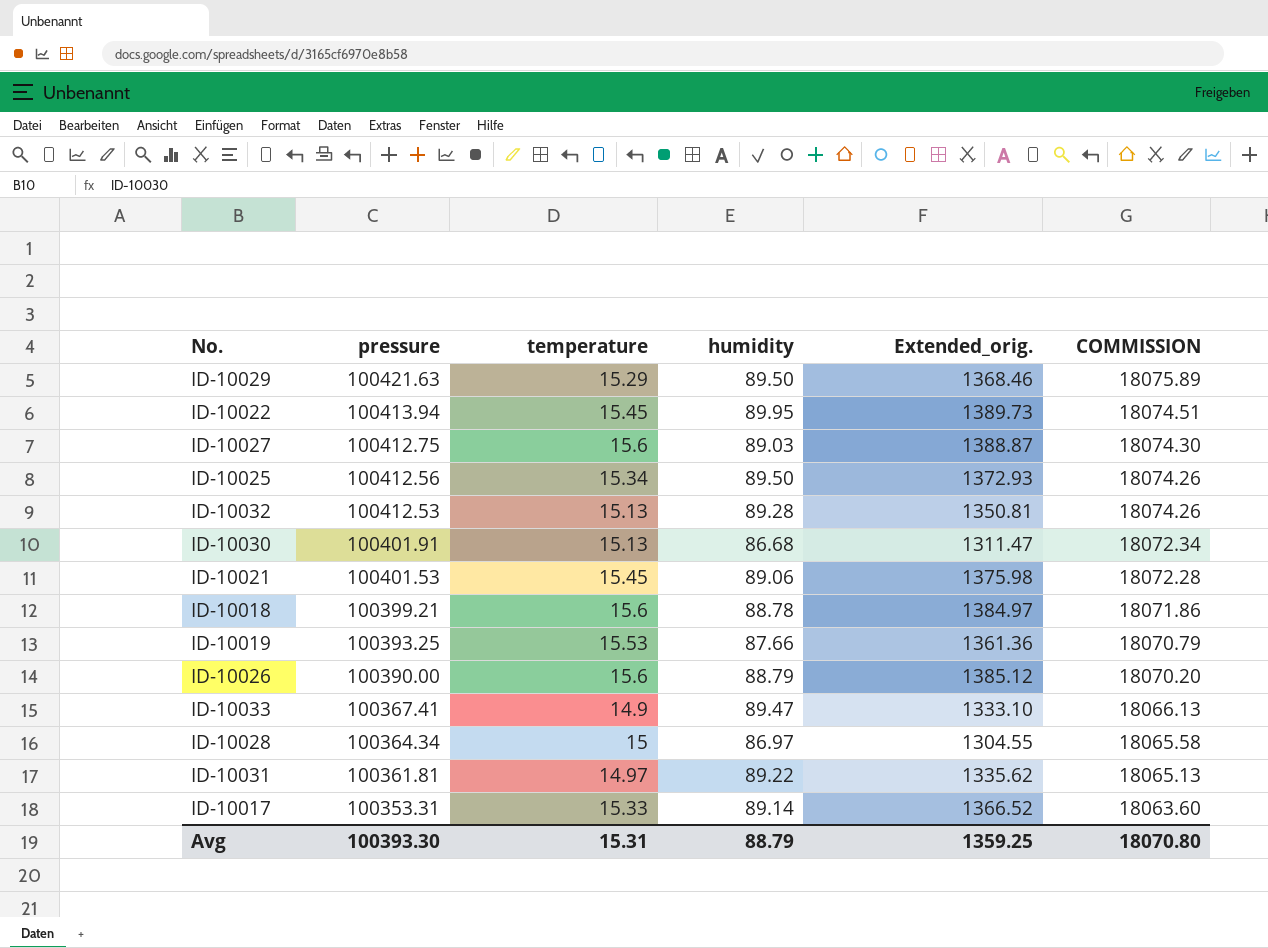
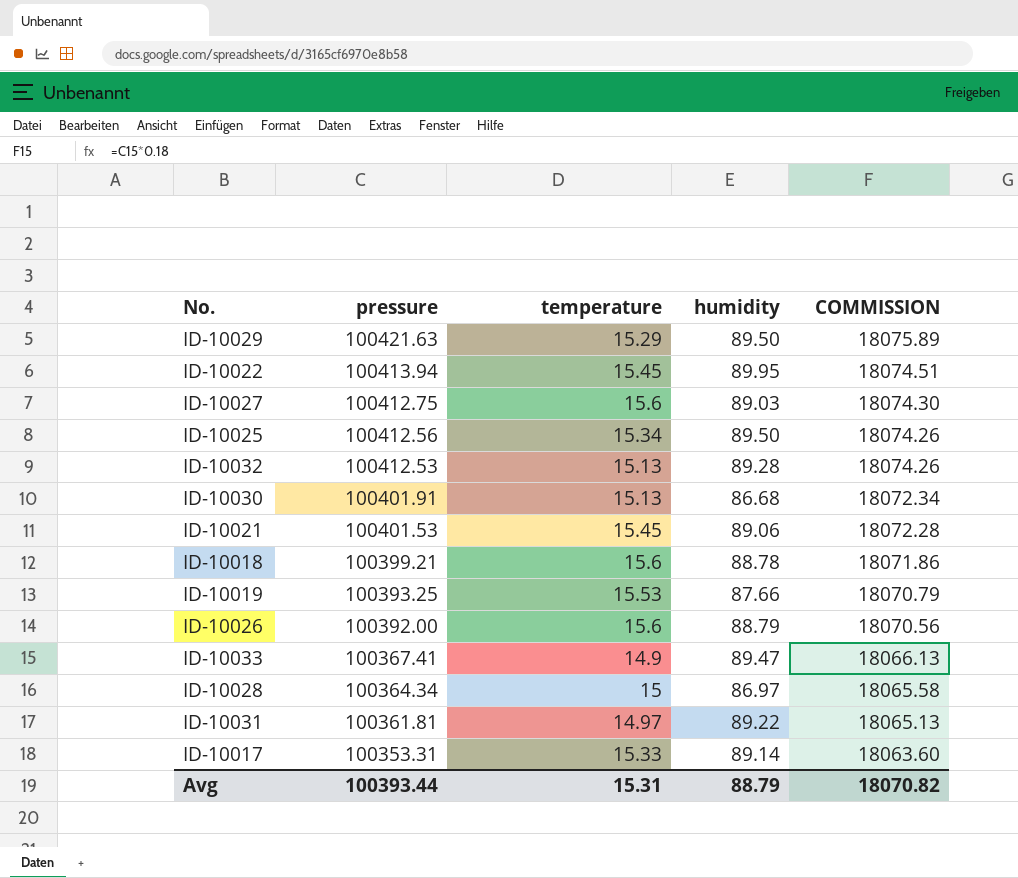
column Extended_orig. | formula: [temperature] * [humidity] -> none
ID-10026 | pressure: 100390.00 -> 100392.00
ID-10026 | COMMISSION: 18070.20 -> 18070.56
Avg | pressure: 100393.30 -> 100393.44
Avg | COMMISSION: 18070.80 -> 18070.82

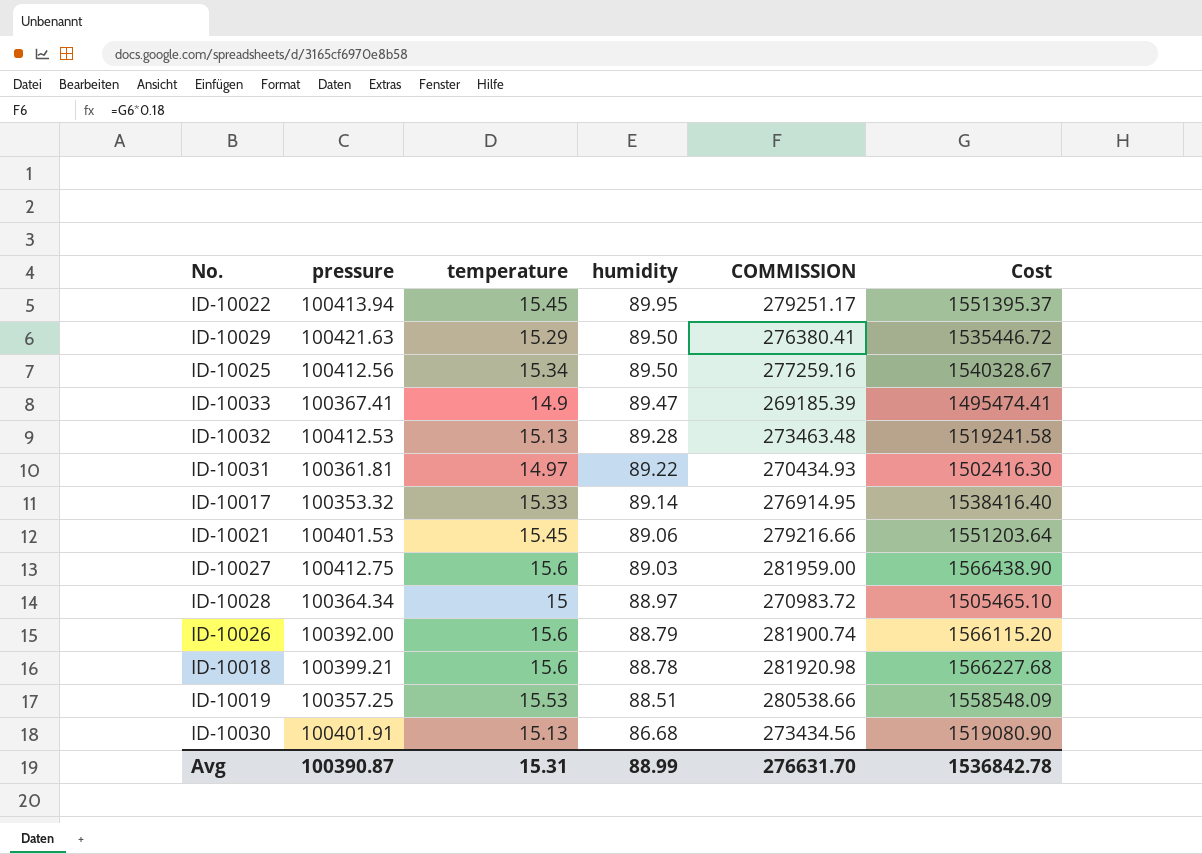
row order: pressure descending -> humidity descending
column COMMISSION | formula: [pressure] * 0.18 -> [Cost] * 0.18
column Cost | formula: none -> [pressure] * [temperature]
ID-10017 | pressure: 100353.31 -> 100353.32
ID-10028 | humidity: 86.97 -> 88.97
ID-10019 | pressure: 100393.25 -> 100357.25
ID-10019 | humidity: 87.66 -> 88.51
Avg | pressure: 100393.44 -> 100390.87
Avg | humidity: 88.79 -> 88.99
Avg | COMMISSION: 18070.82 -> 276631.70

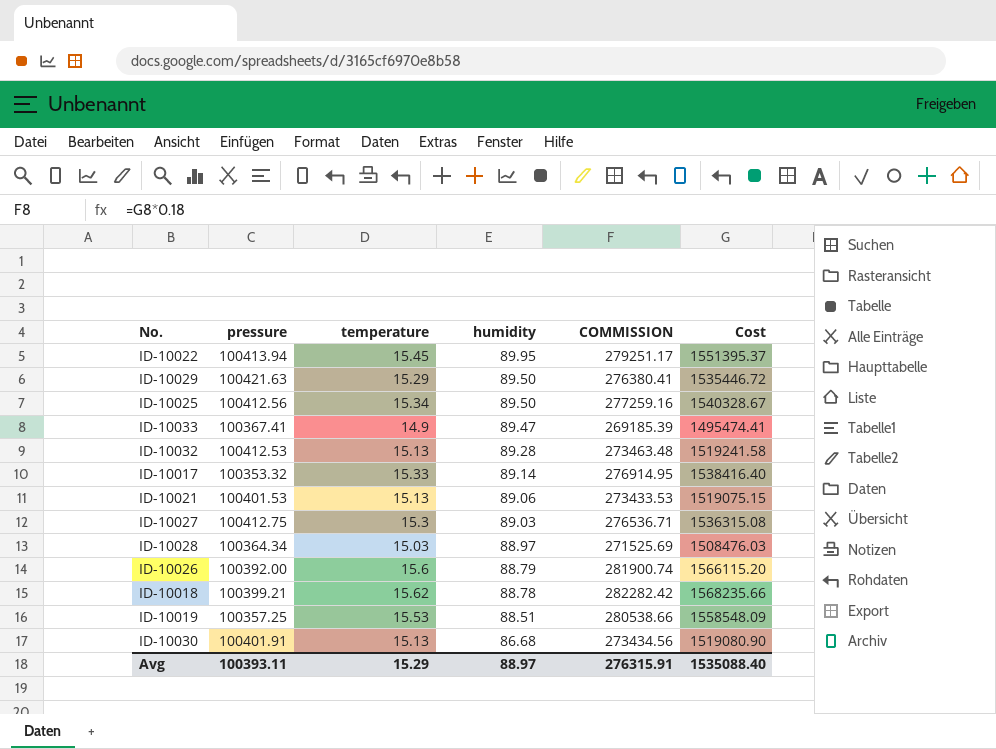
row ID-10031: 100361.81 | 14.97 | 89.22 | 270434.93 | 1502416.30 -> none
ID-10021 | temperature: 15.45 -> 15.13
ID-10021 | COMMISSION: 279216.66 -> 273433.53
ID-10021 | Cost: 1551203.64 -> 1519075.15
ID-10027 | temperature: 15.6 -> 15.3
ID-10027 | COMMISSION: 281959.00 -> 276536.71
ID-10027 | Cost: 1566438.90 -> 1536315.08
ID-10028 | temperature: 15 -> 15.03
ID-10028 | COMMISSION: 270983.72 -> 271525.69
ID-10028 | Cost: 1505465.10 -> 1508476.03
ID-10018 | temperature: 15.6 -> 15.62
ID-10018 | COMMISSION: 281920.98 -> 282282.42
ID-10018 | Cost: 1566227.68 -> 1568235.66
Avg | pressure: 100390.87 -> 100393.11
Avg | temperature: 15.31 -> 15.29
Avg | humidity: 88.99 -> 88.97
Avg | COMMISSION: 276631.70 -> 276315.91
Avg | Cost: 1536842.78 -> 1535088.40

